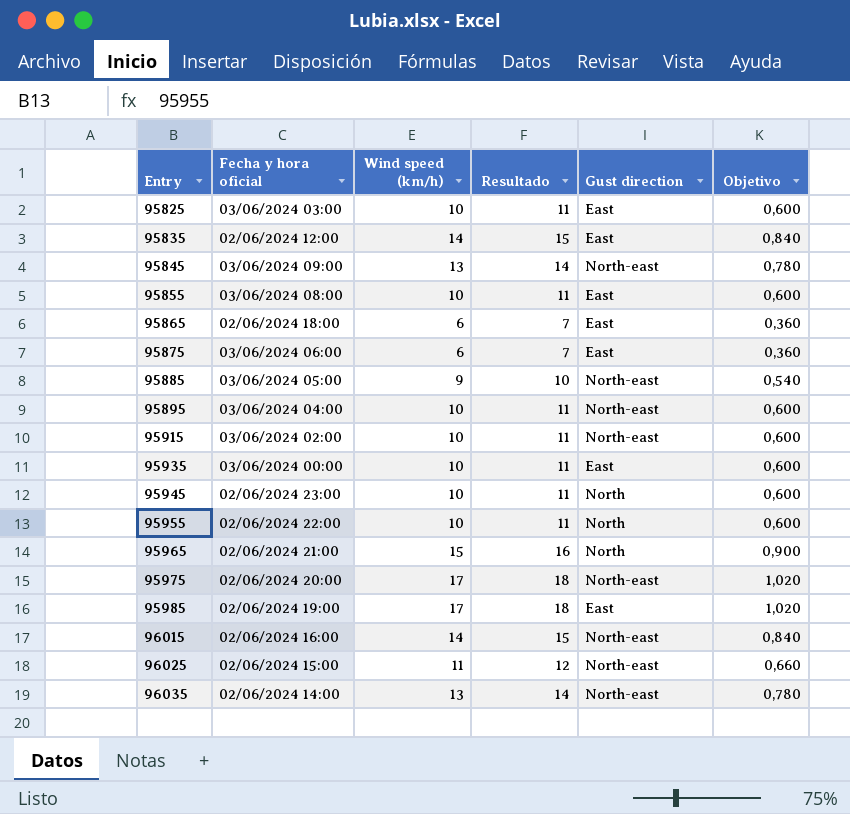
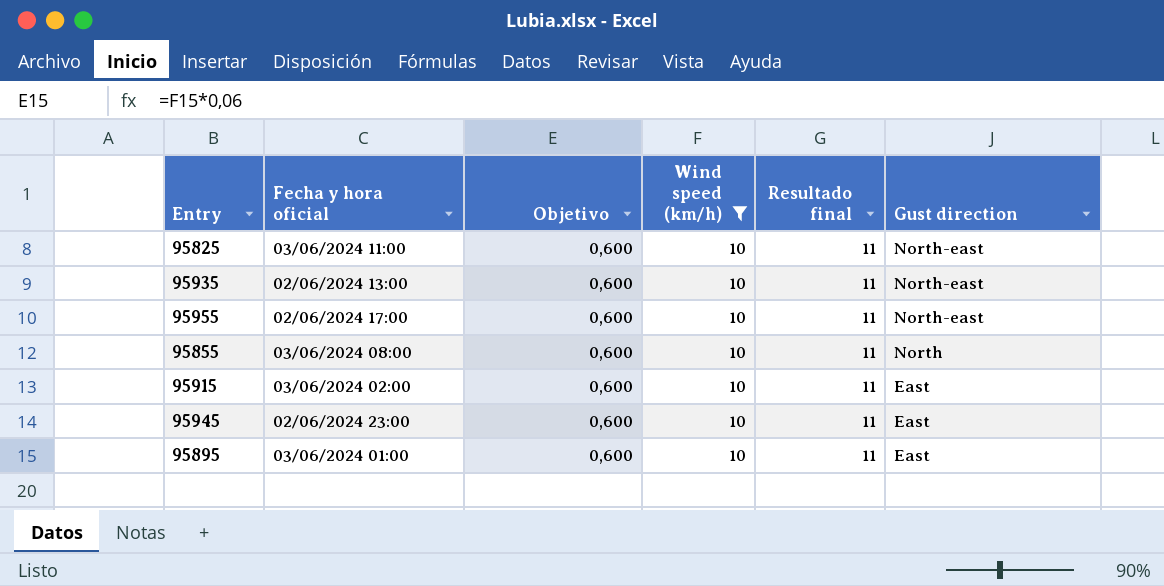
filter: none -> Wind speed (km/h) = 10
row order: Entry ascending -> Gust direction descending
column Objetivo | position: 6 -> 3
column name: Resultado -> Resultado final
95825 | Fecha y hora oficial: 03/06/2024 03:00 -> 03/06/2024 11:00
95825 | Gust direction: East -> North-east
95935 | Fecha y hora oficial: 03/06/2024 00:00 -> 02/06/2024 13:00
95935 | Gust direction: East -> North-east
95955 | Fecha y hora oficial: 02/06/2024 22:00 -> 02/06/2024 17:00
95955 | Gust direction: North -> North-east
95855 | Gust direction: East -> North
95915 | Gust direction: North-east -> East
95945 | Gust direction: North -> East
95895 | Fecha y hora oficial: 03/06/2024 04:00 -> 03/06/2024 01:00
95895 | Gust direction: North-east -> East

